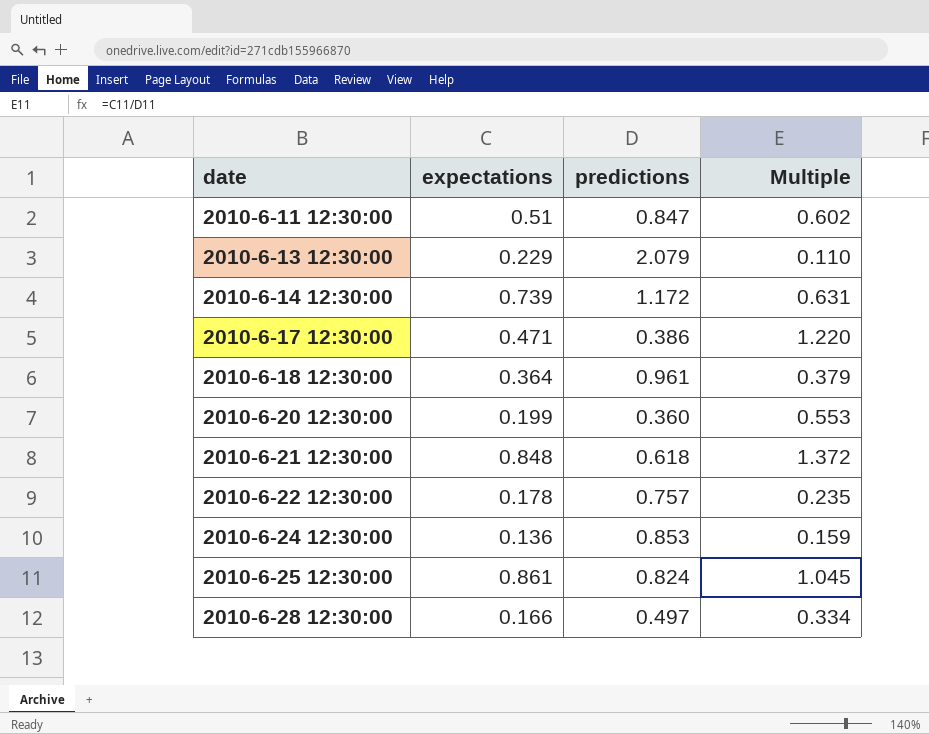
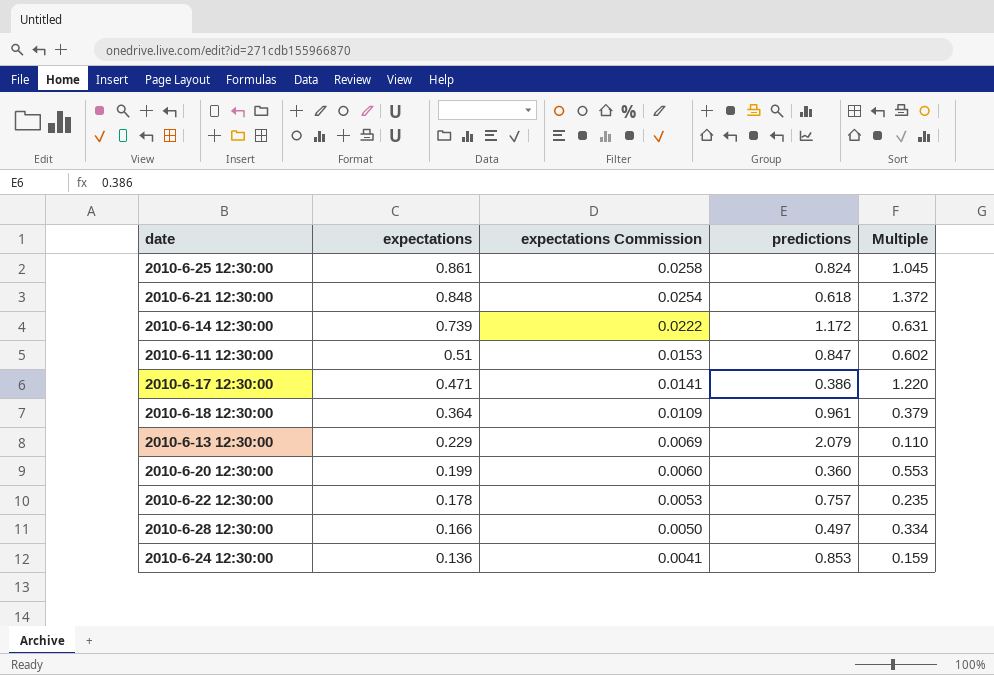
row order: date ascending -> expectations descending
column expectations Commission | formula: none -> [expectations] * 0.03

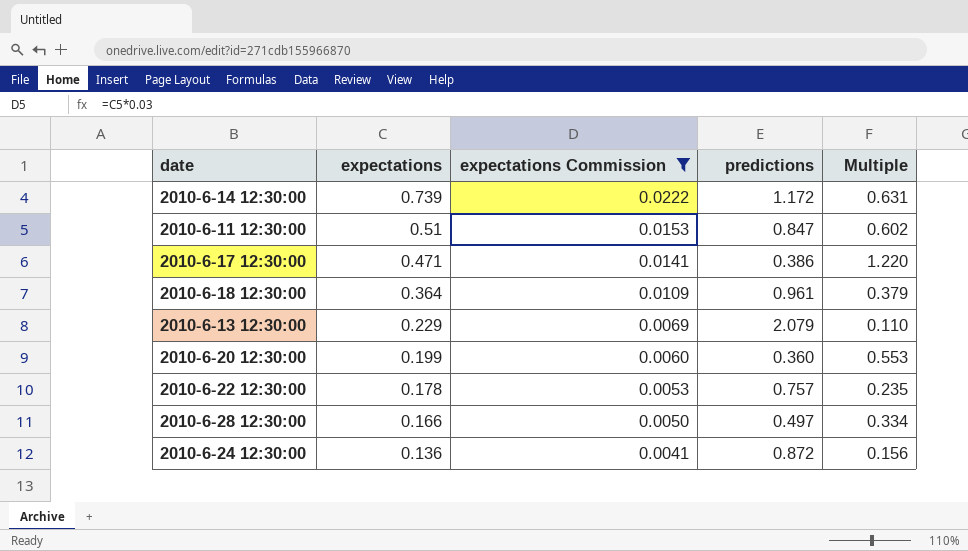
filter: none -> expectations Commission <= 0.0222
2010-6-24 12:30:00 | predictions: 0.853 -> 0.872
2010-6-24 12:30:00 | Multiple: 0.159 -> 0.156

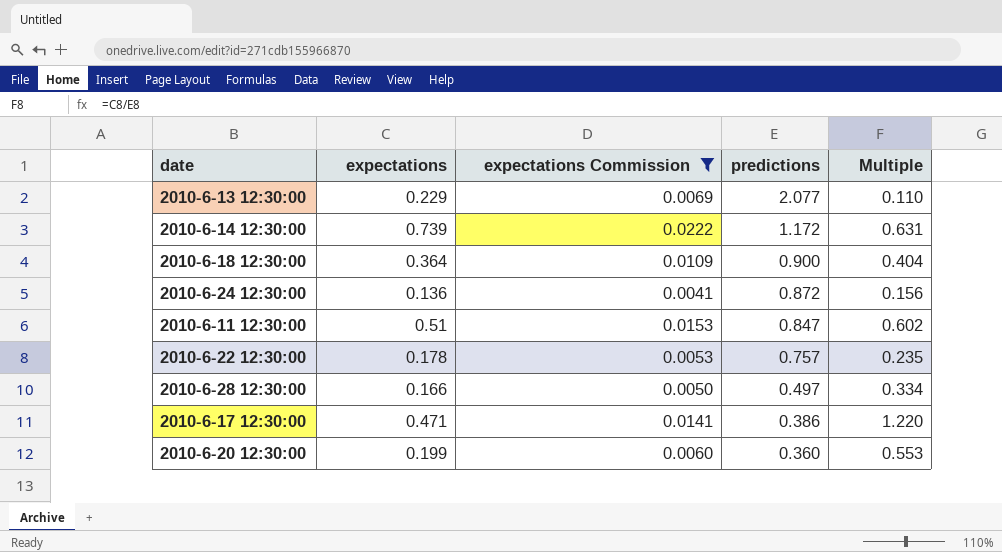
row order: expectations descending -> predictions descending
2010-6-13 12:30:00 | predictions: 2.079 -> 2.077
2010-6-18 12:30:00 | predictions: 0.961 -> 0.900
2010-6-18 12:30:00 | Multiple: 0.379 -> 0.404

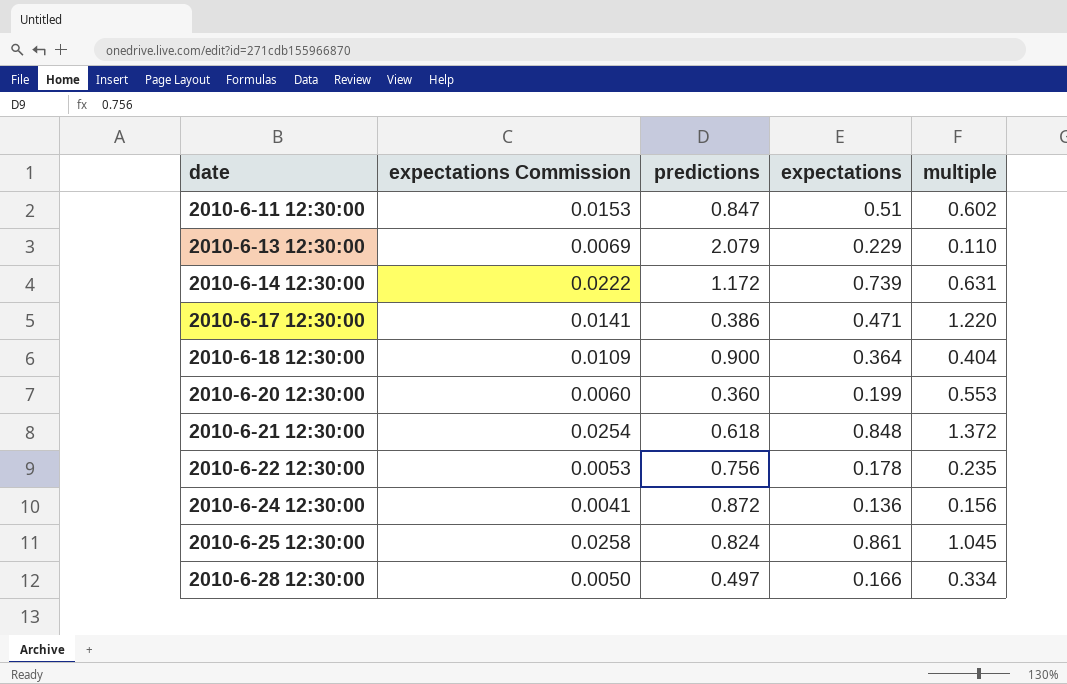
filter: expectations Commission <= 0.0222 -> none
row order: predictions descending -> date ascending
column expectations | position: 2 -> 4
column name: Multiple -> multiple
2010-6-13 12:30:00 | predictions: 2.077 -> 2.079
2010-6-22 12:30:00 | predictions: 0.757 -> 0.756

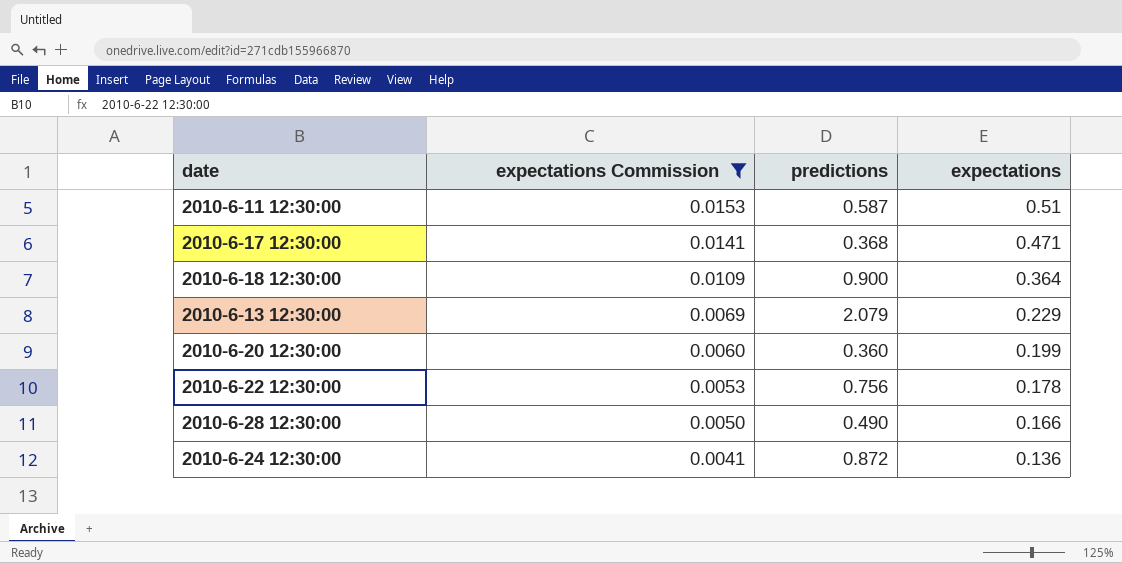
filter: none -> expectations Commission <= 0.0153
row order: date ascending -> expectations Commission descending
column multiple | formula: [expectations] / [predictions] -> none
2010-6-11 12:30:00 | predictions: 0.847 -> 0.587
2010-6-17 12:30:00 | predictions: 0.386 -> 0.368
2010-6-28 12:30:00 | predictions: 0.497 -> 0.490

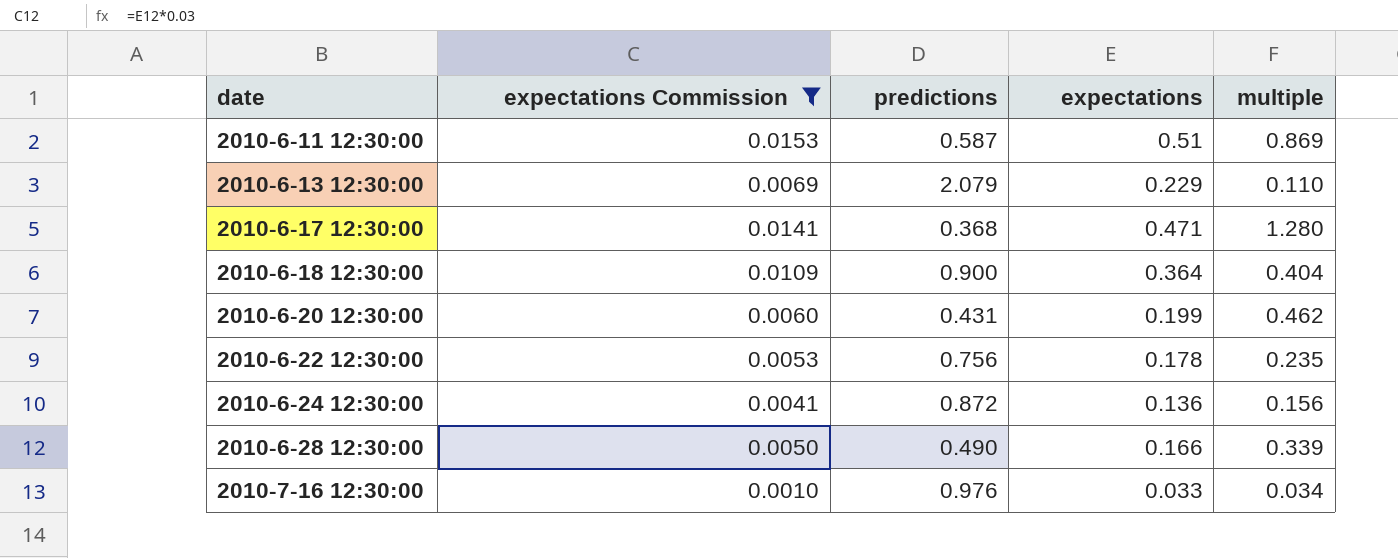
row order: expectations Commission descending -> date ascending
column multiple | formula: none -> [expectations] / [predictions]
2010-6-20 12:30:00 | predictions: 0.360 -> 0.431
row 2010-7-16 12:30:00: none -> 0.0010 | 0.976 | 0.033 | 0.034

